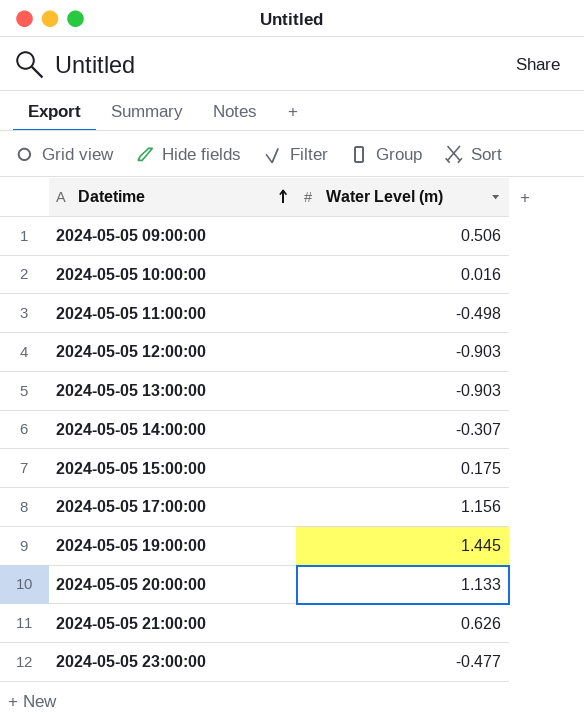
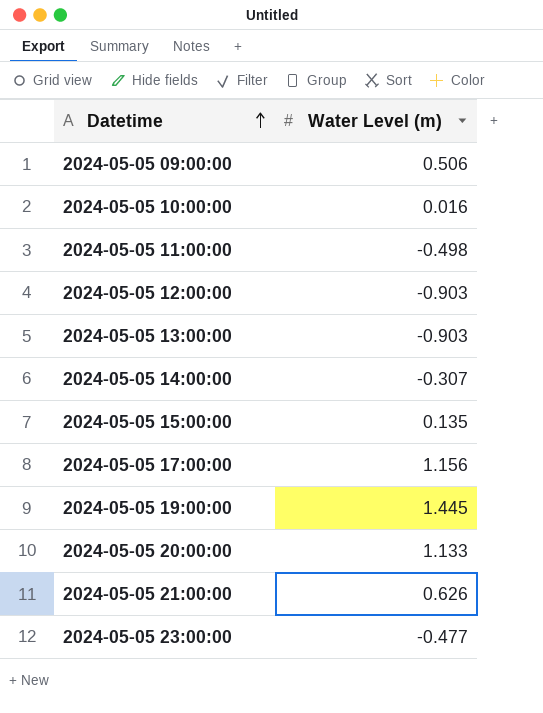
2024-05-05 15:00:00 | Water Level (m): 0.175 -> 0.135

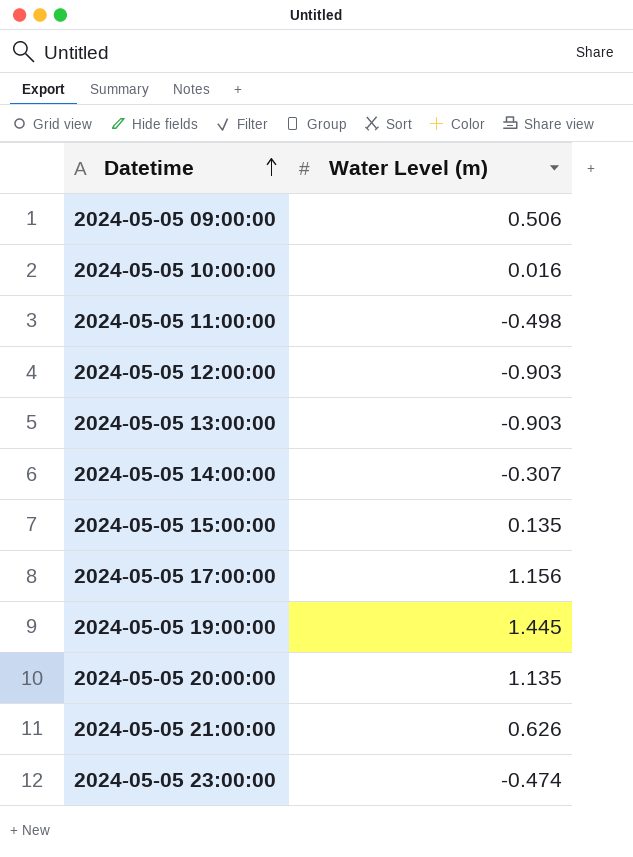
2024-05-05 20:00:00 | Water Level (m): 1.133 -> 1.135
2024-05-05 23:00:00 | Water Level (m): -0.477 -> -0.474

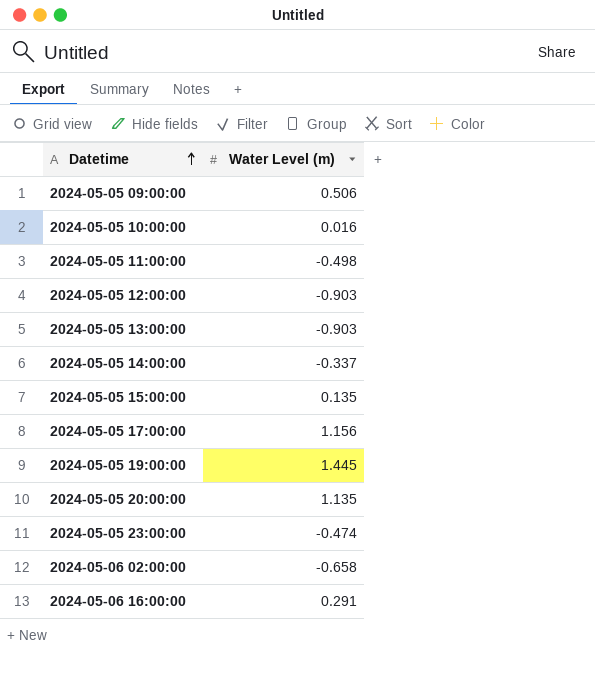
row 2024-05-05 21:00:00: 0.626 -> none
2024-05-05 14:00:00 | Water Level (m): -0.307 -> -0.337
row 2024-05-06 02:00:00: none -> -0.658
row 2024-05-06 16:00:00: none -> 0.291

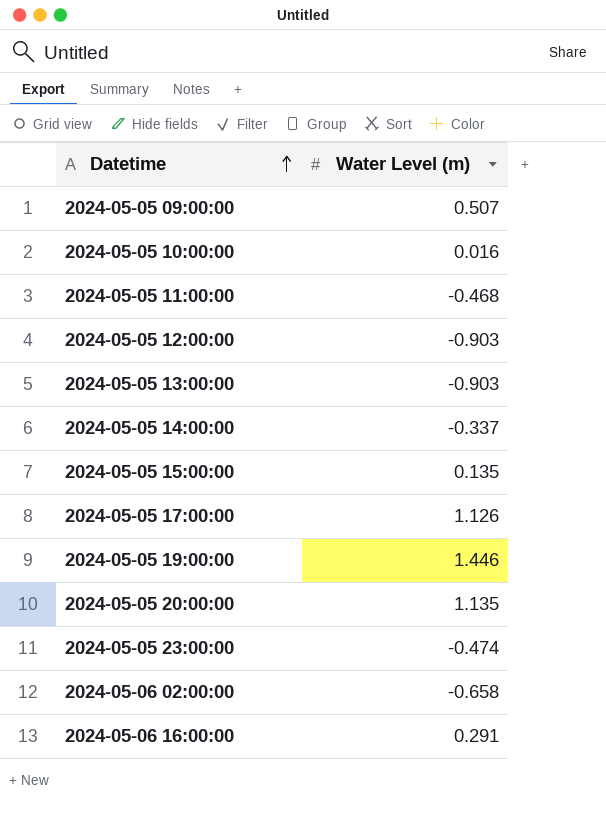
2024-05-05 09:00:00 | Water Level (m): 0.506 -> 0.507
2024-05-05 11:00:00 | Water Level (m): -0.498 -> -0.468
2024-05-05 17:00:00 | Water Level (m): 1.156 -> 1.126
2024-05-05 19:00:00 | Water Level (m): 1.445 -> 1.446

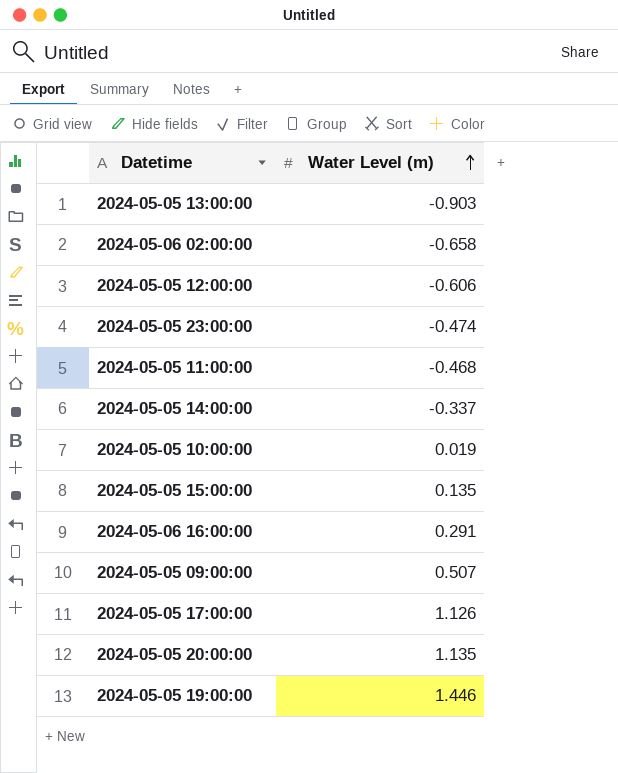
row order: Datetime ascending -> Water Level (m) ascending
2024-05-05 12:00:00 | Water Level (m): -0.903 -> -0.606
2024-05-05 10:00:00 | Water Level (m): 0.016 -> 0.019

